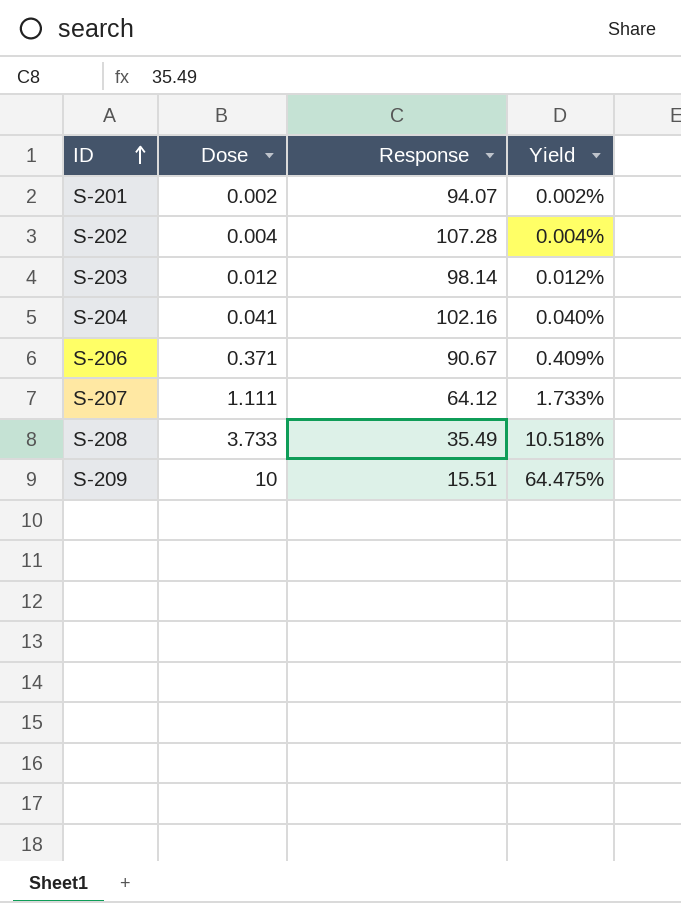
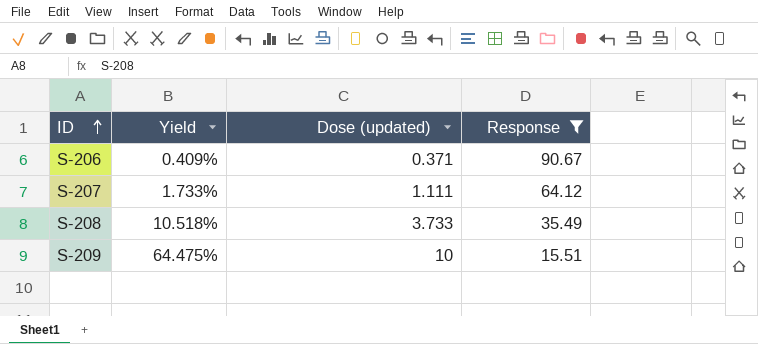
filter: none -> Response <= 90.67
column Yield | position: 4 -> 2
column name: Dose -> Dose (updated)

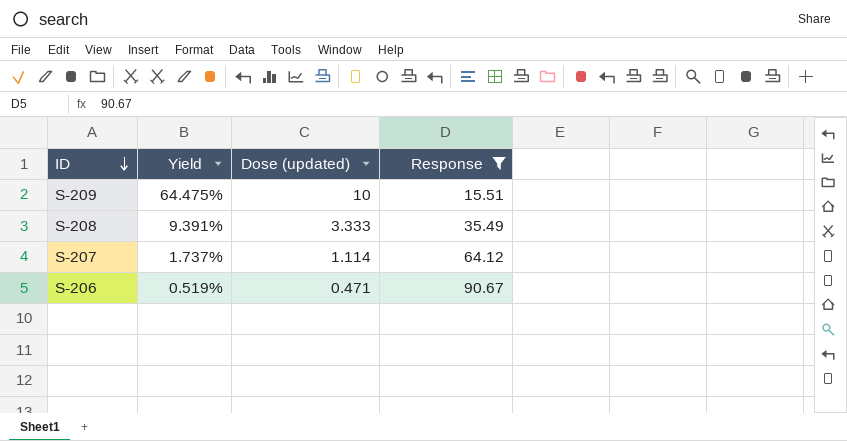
row order: ID ascending -> ID descending
S-208 | Yield: 10.518% -> 9.391%
S-208 | Dose (updated): 3.733 -> 3.333
S-207 | Yield: 1.733% -> 1.737%
S-207 | Dose (updated): 1.111 -> 1.114
S-206 | Yield: 0.409% -> 0.519%
S-206 | Dose (updated): 0.371 -> 0.471

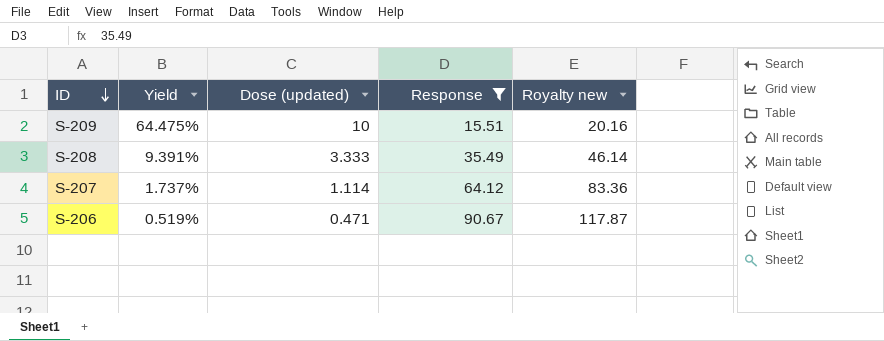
column Royalty new | formula: none -> [Response] * 1.3

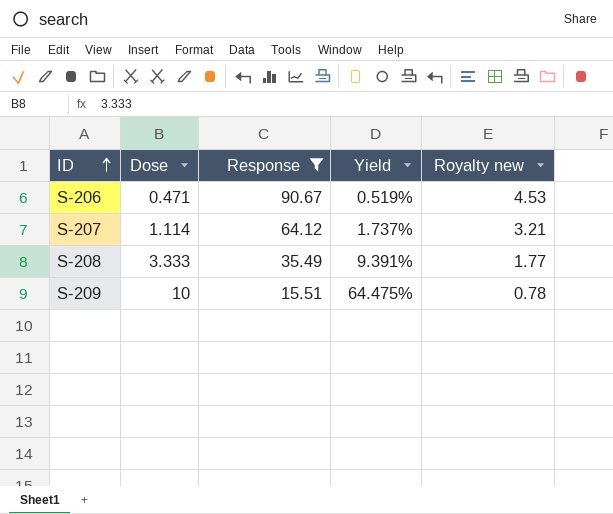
row order: ID descending -> ID ascending
column name: Dose (updated) -> Dose
column Yield | position: 2 -> 4
column Royalty new | formula: [Response] * 1.3 -> [Response] * 0.05

